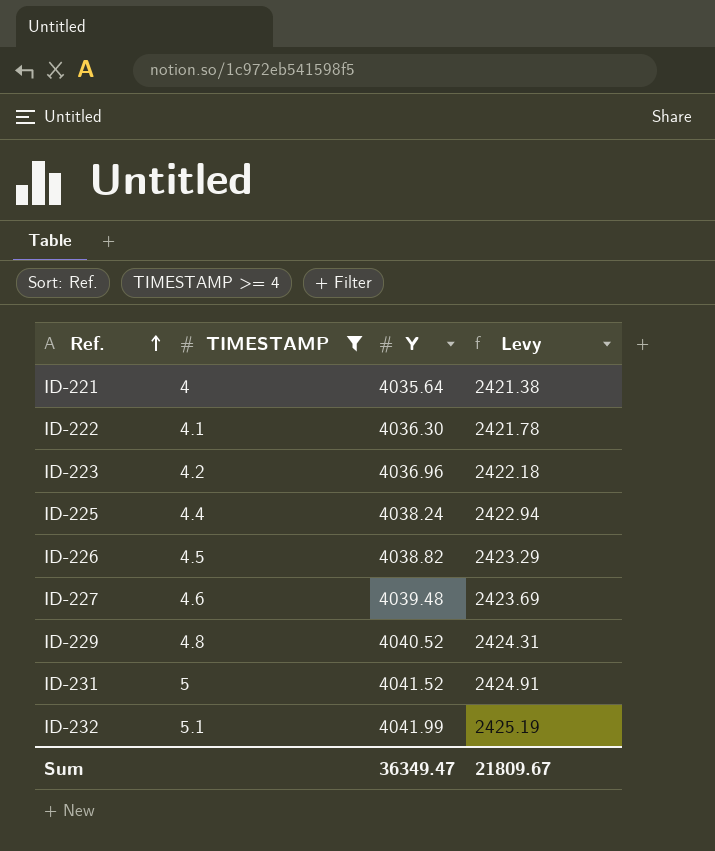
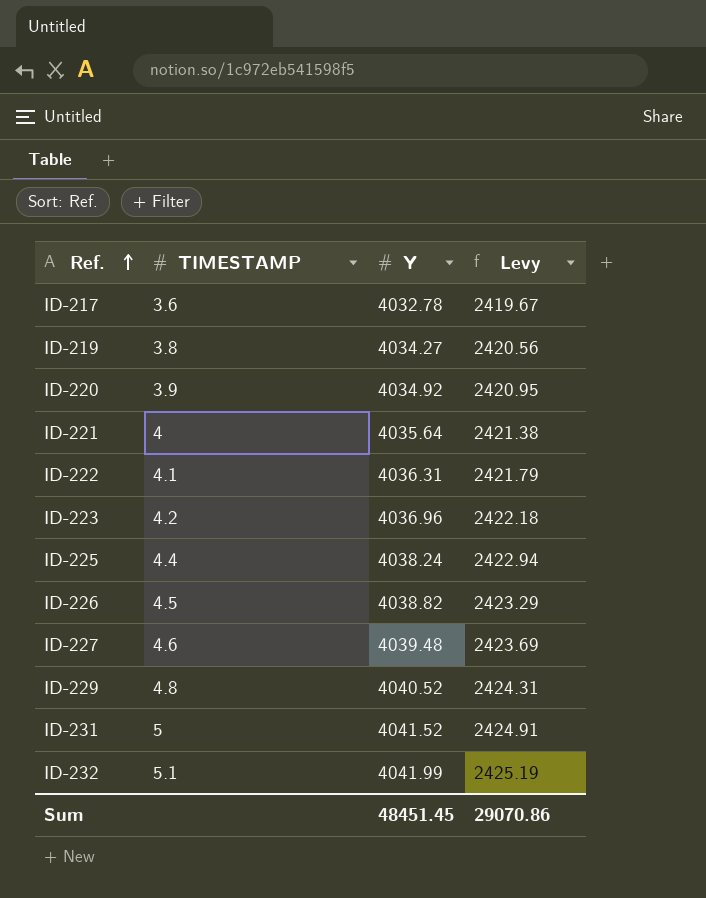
filter: TIMESTAMP >= 4 -> none
ID-222 | Y: 4036.30 -> 4036.31
ID-222 | Levy: 2421.78 -> 2421.79
Sum | Y: 36349.47 -> 48451.45
Sum | Levy: 21809.67 -> 29070.86

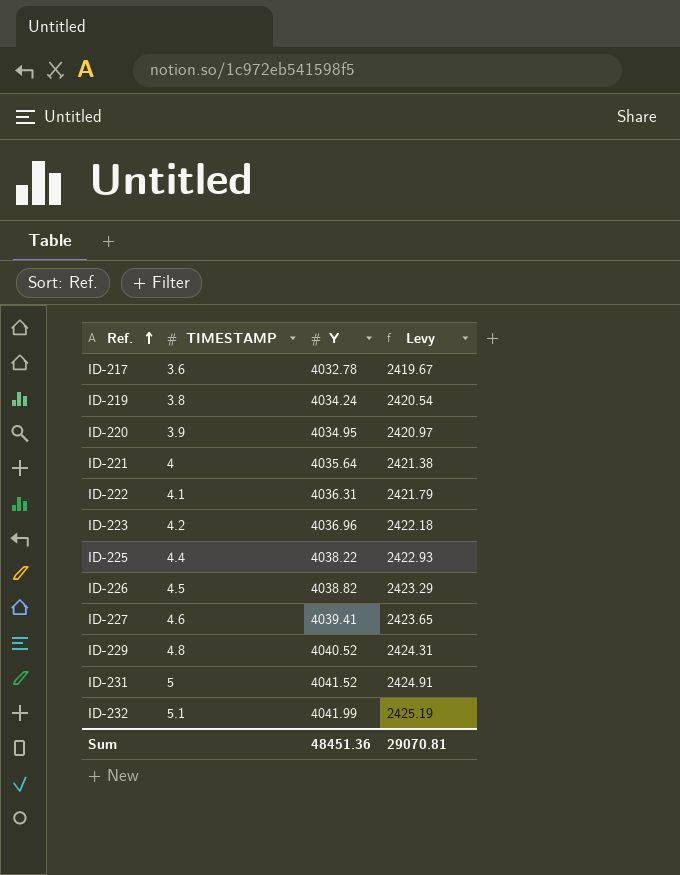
ID-219 | Y: 4034.27 -> 4034.24
ID-219 | Levy: 2420.56 -> 2420.54
ID-220 | Y: 4034.92 -> 4034.95
ID-220 | Levy: 2420.95 -> 2420.97
ID-225 | Y: 4038.24 -> 4038.22
ID-225 | Levy: 2422.94 -> 2422.93
ID-227 | Y: 4039.48 -> 4039.41
ID-227 | Levy: 2423.69 -> 2423.65
Sum | Y: 48451.45 -> 48451.36
Sum | Levy: 29070.86 -> 29070.81

